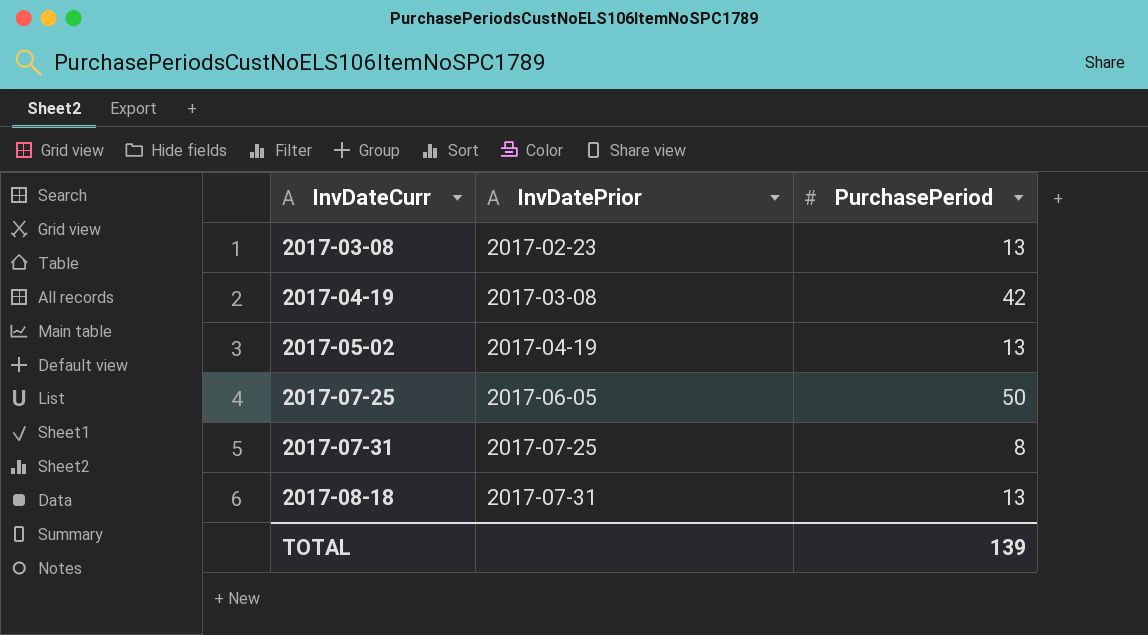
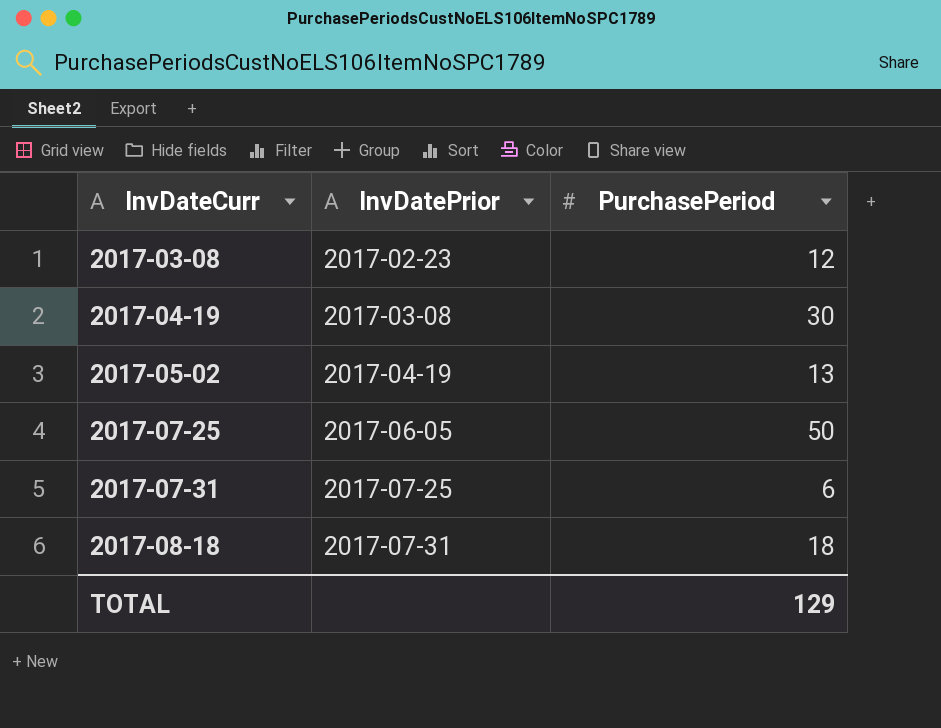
2017-03-08 | PurchasePeriod: 13 -> 12
2017-04-19 | PurchasePeriod: 42 -> 30
2017-07-31 | PurchasePeriod: 8 -> 6
2017-08-18 | PurchasePeriod: 13 -> 18
TOTAL | PurchasePeriod: 139 -> 129

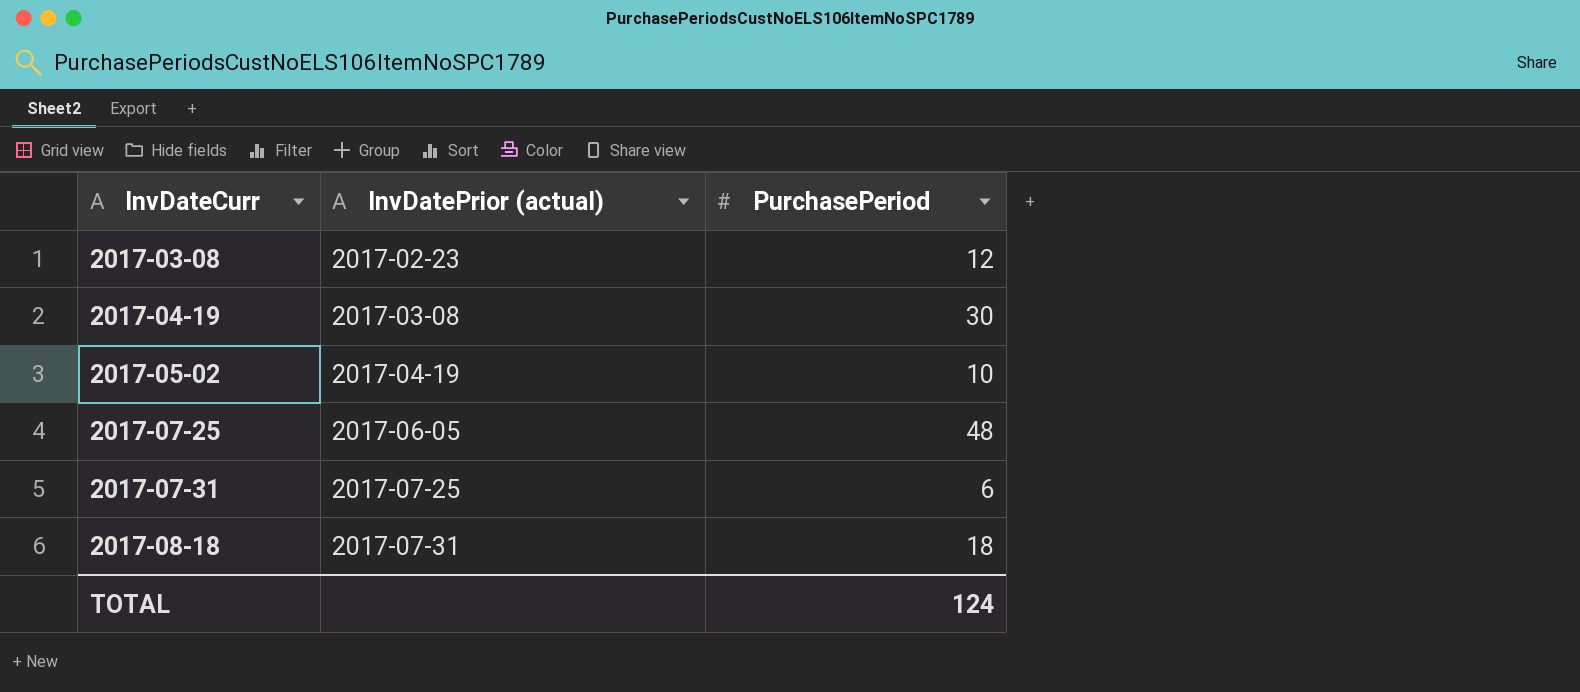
column name: InvDatePrior -> InvDatePrior (actual)
2017-05-02 | PurchasePeriod: 13 -> 10
2017-07-25 | PurchasePeriod: 50 -> 48
TOTAL | PurchasePeriod: 129 -> 124

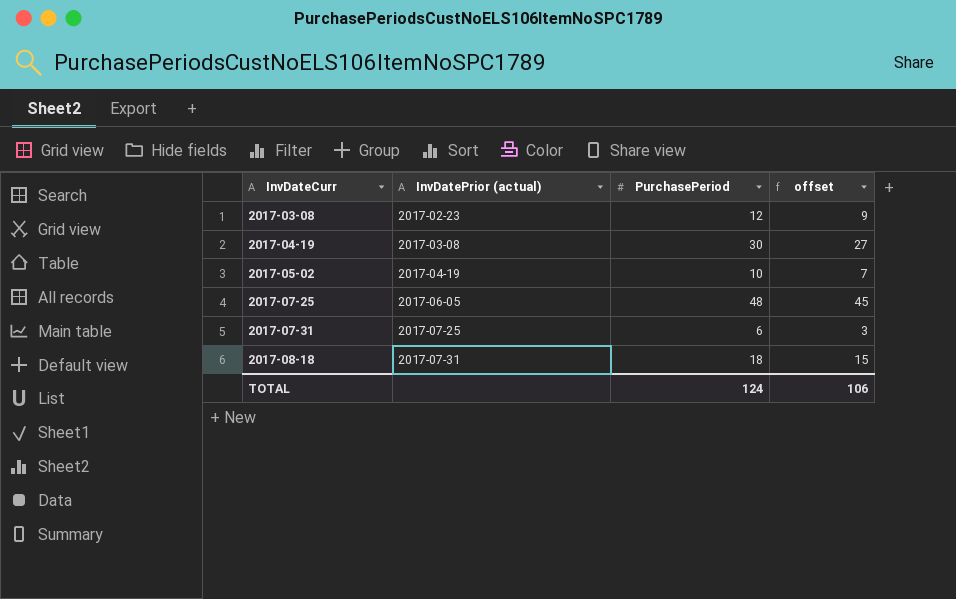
column offset | formula: none -> [PurchasePeriod] - 3

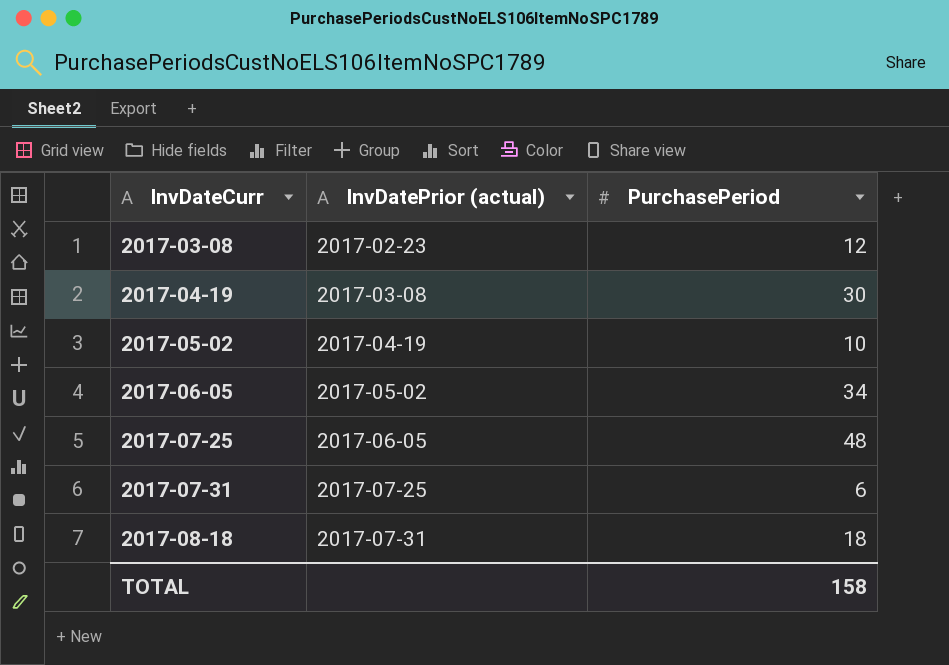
column offset | formula: [PurchasePeriod] - 3 -> none
row 2017-06-05: none -> 2017-05-02 | 34
TOTAL | PurchasePeriod: 124 -> 158

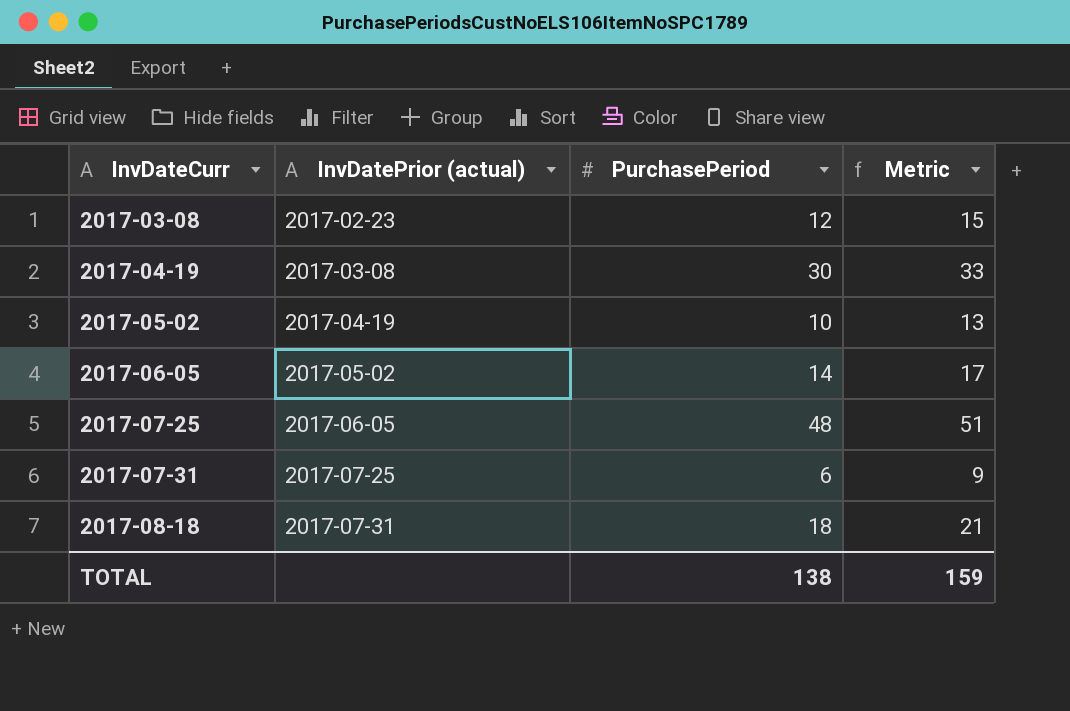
column Metric | formula: none -> [PurchasePeriod] + 3
2017-06-05 | PurchasePeriod: 34 -> 14
TOTAL | PurchasePeriod: 158 -> 138

